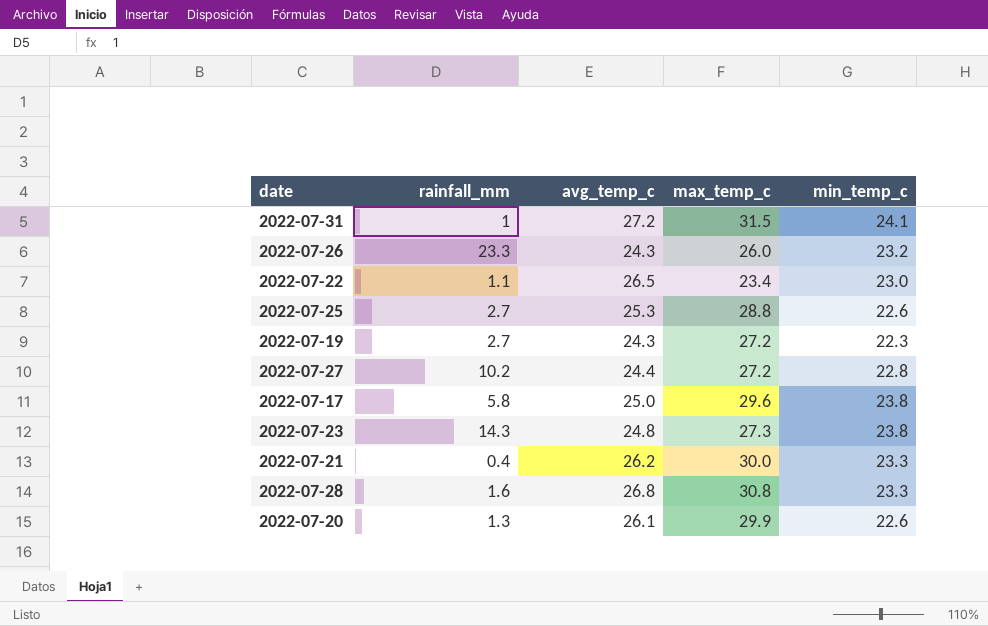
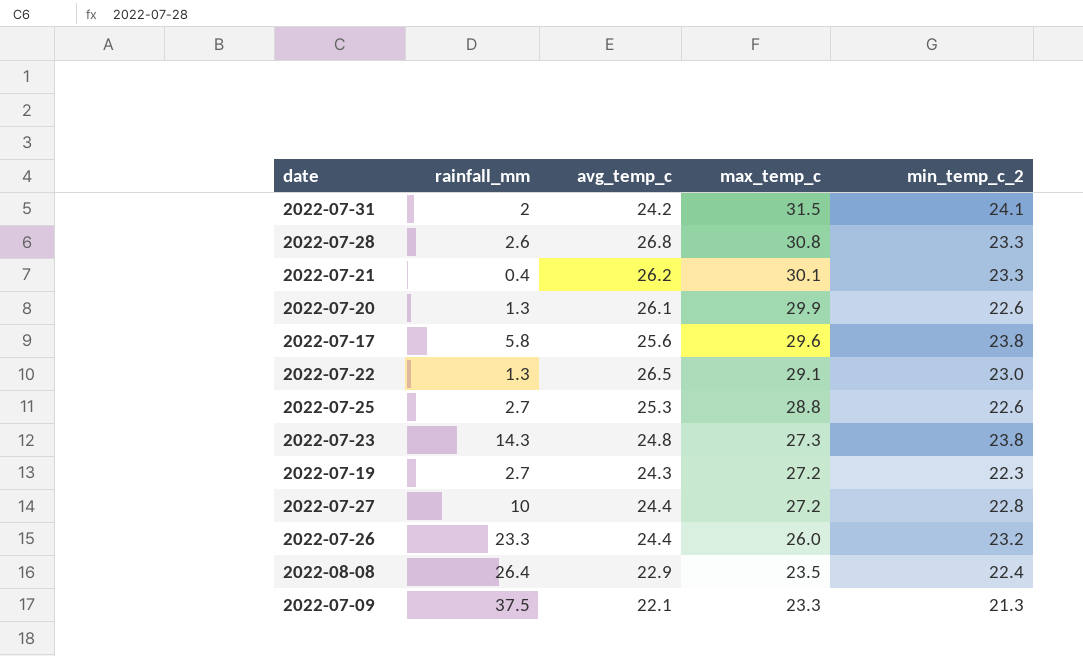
row order: none -> max_temp_c descending
column name: min_temp_c -> min_temp_c_2
2022-07-31 | rainfall_mm: 1 -> 2
2022-07-31 | avg_temp_c: 27.2 -> 24.2
2022-07-28 | rainfall_mm: 1.6 -> 2.6
2022-07-21 | max_temp_c: 30.0 -> 30.1
2022-07-17 | avg_temp_c: 25.0 -> 25.6
2022-07-22 | rainfall_mm: 1.1 -> 1.3
2022-07-22 | max_temp_c: 23.4 -> 29.1
2022-07-27 | rainfall_mm: 10.2 -> 10
2022-07-26 | avg_temp_c: 24.3 -> 24.4
row 2022-08-08: none -> 26.4 | 22.9 | 23.5 | 22.4
row 2022-07-09: none -> 37.5 | 22.1 | 23.3 | 21.3

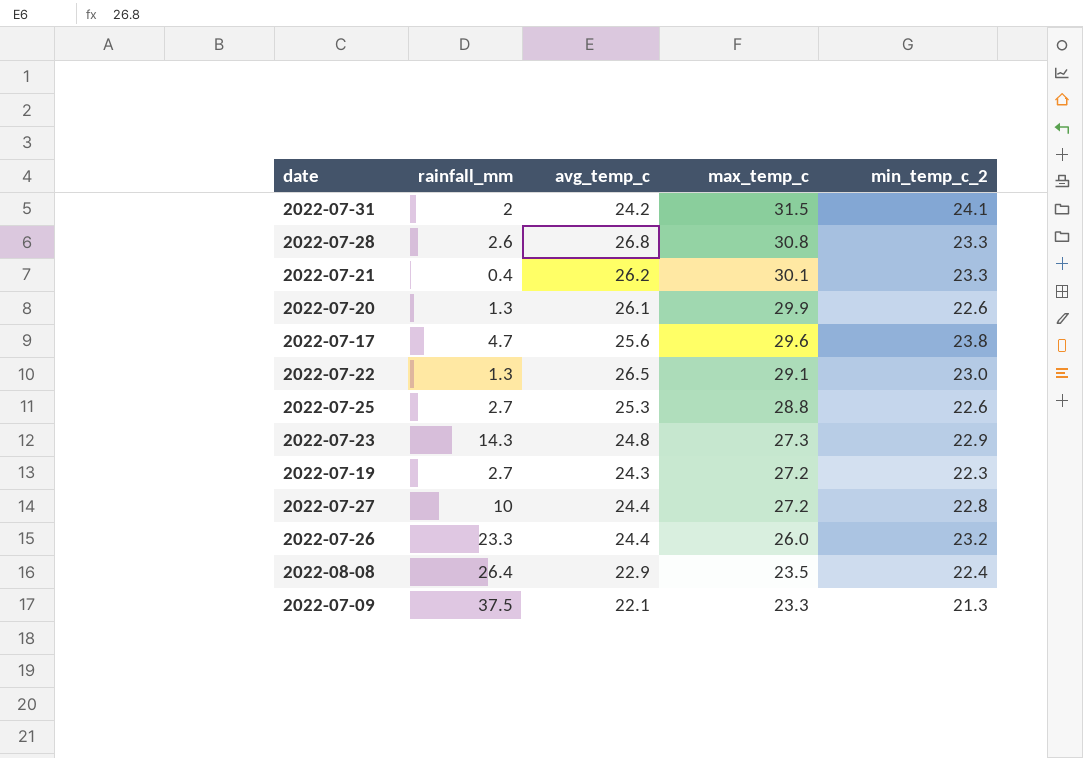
2022-07-17 | rainfall_mm: 5.8 -> 4.7
2022-07-23 | min_temp_c_2: 23.8 -> 22.9

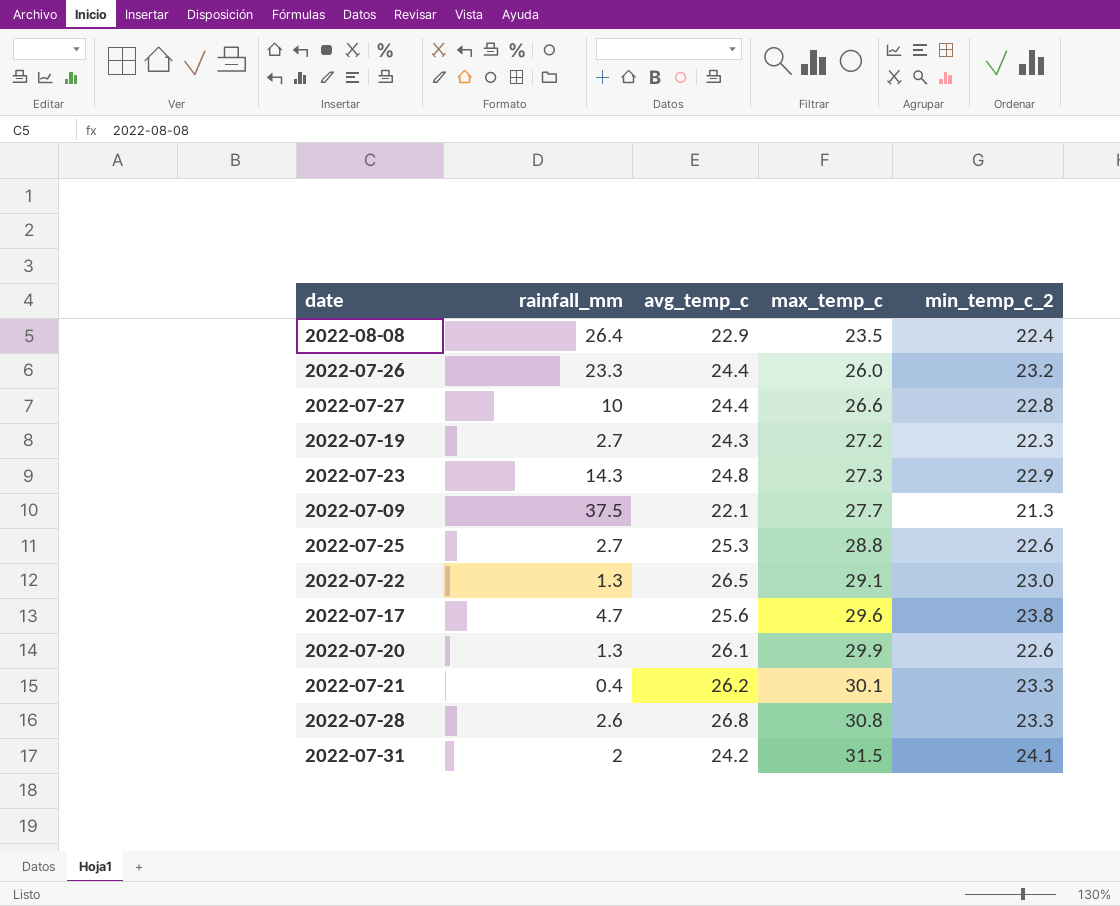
row order: max_temp_c descending -> max_temp_c ascending
2022-07-27 | max_temp_c: 27.2 -> 26.6
2022-07-09 | max_temp_c: 23.3 -> 27.7

